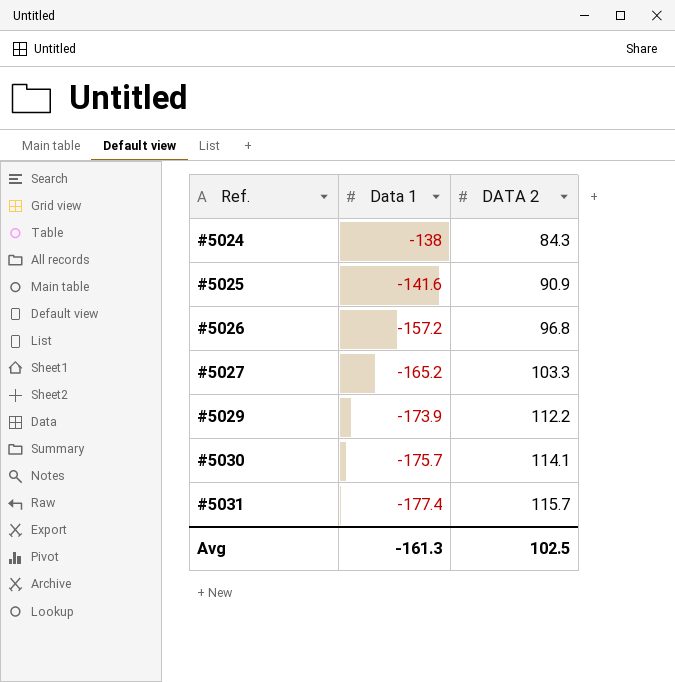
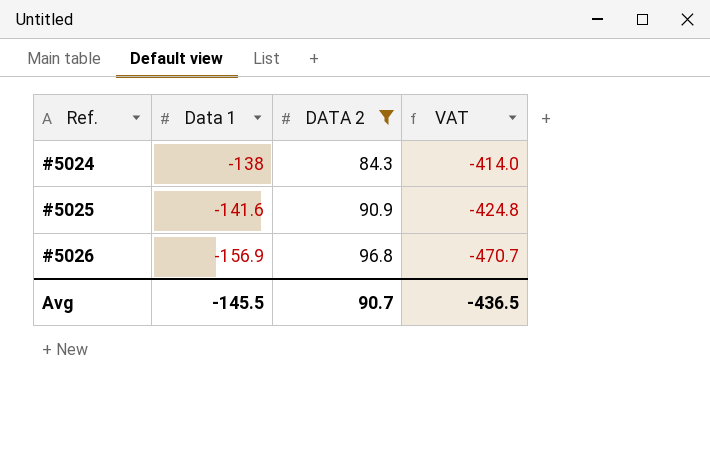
filter: none -> DATA 2 <= 96.8
column VAT | formula: none -> [Data 1] * 3
#5026 | Data 1: -157.2 -> -156.9
Avg | Data 1: -161.3 -> -145.5
Avg | DATA 2: 102.5 -> 90.7

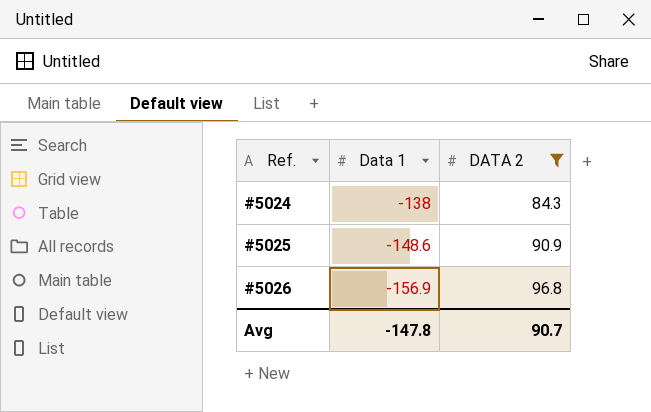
column VAT | formula: [Data 1] * 3 -> none
#5025 | Data 1: -141.6 -> -148.6
Avg | Data 1: -145.5 -> -147.8

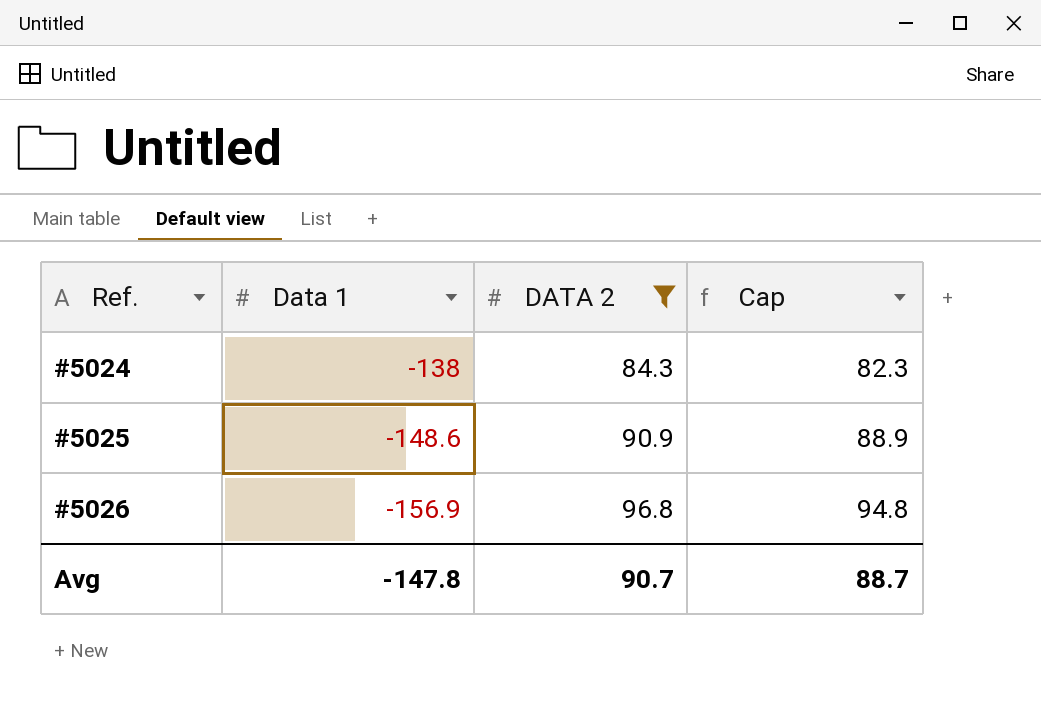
column Cap | formula: none -> [DATA 2] - 2

